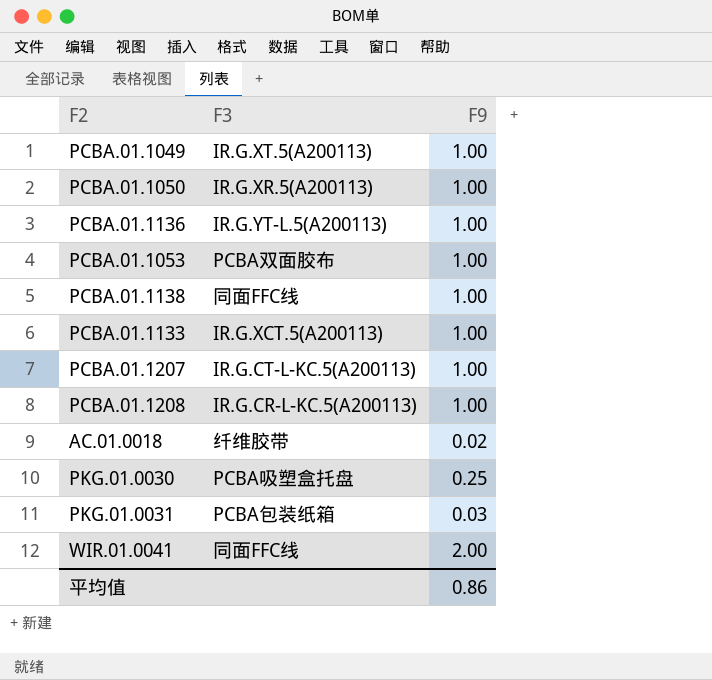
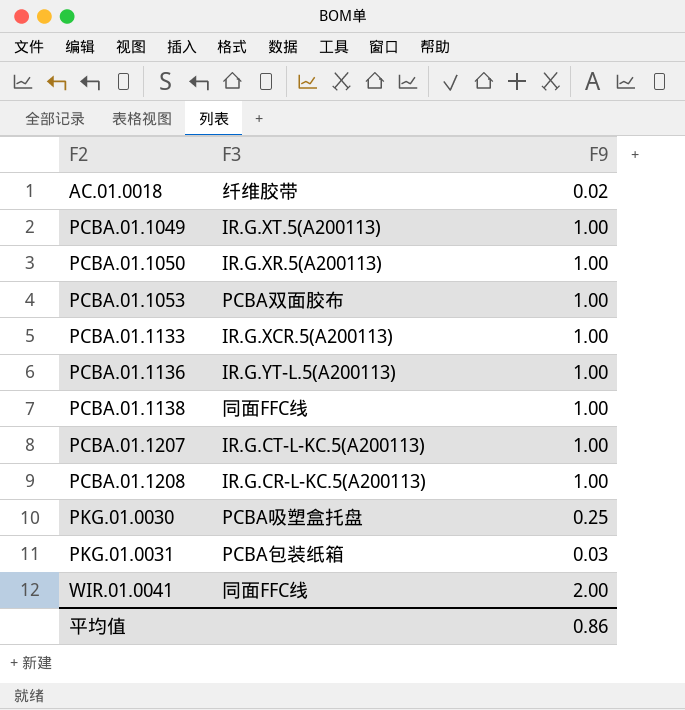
row order: none -> F2 ascending
PCBA.01.1133 | F3: IR.G.XCT.5(A200113) -> IR.G.XCR.5(A200113)

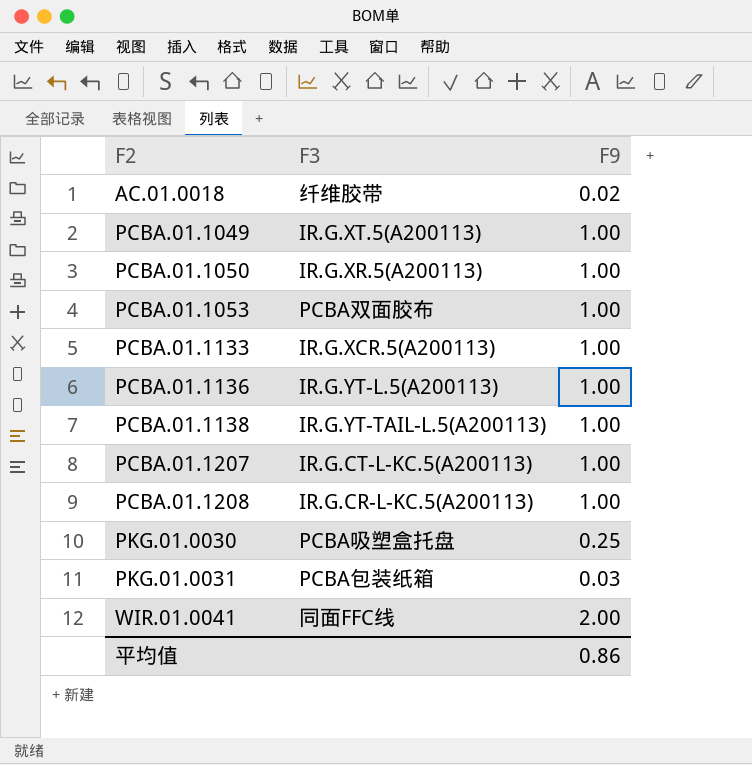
PCBA.01.1138 | F3: 同面FFC线 -> IR.G.YT-TAIL-L.5(A200113)

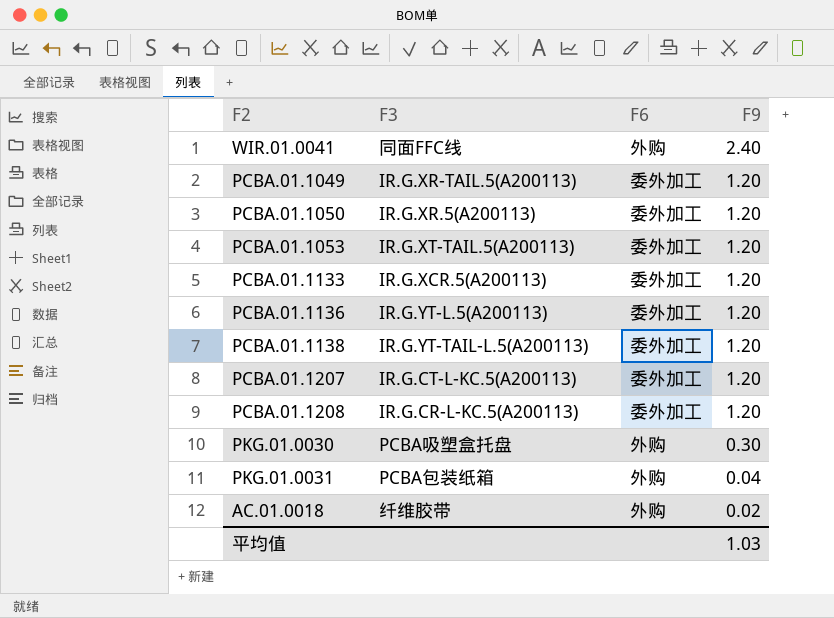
row order: F2 ascending -> F9 descending
column F6 | position: none -> 3
WIR.01.0041 | F9: 2.00 -> 2.40
PCBA.01.1049 | F3: IR.G.XT.5(A200113) -> IR.G.XR-TAIL.5(A200113)
PCBA.01.1049 | F9: 1.00 -> 1.20
PCBA.01.1050 | F9: 1.00 -> 1.20
PCBA.01.1053 | F3: PCBA双面胶布 -> IR.G.XT-TAIL.5(A200113)
PCBA.01.1053 | F9: 1.00 -> 1.20
PCBA.01.1133 | F9: 1.00 -> 1.20
PCBA.01.1136 | F9: 1.00 -> 1.20
PCBA.01.1138 | F9: 1.00 -> 1.20
PCBA.01.1207 | F9: 1.00 -> 1.20
PCBA.01.1208 | F9: 1.00 -> 1.20
PKG.01.0030 | F9: 0.25 -> 0.30
PKG.01.0031 | F9: 0.03 -> 0.04
平均值 | F9: 0.86 -> 1.03

